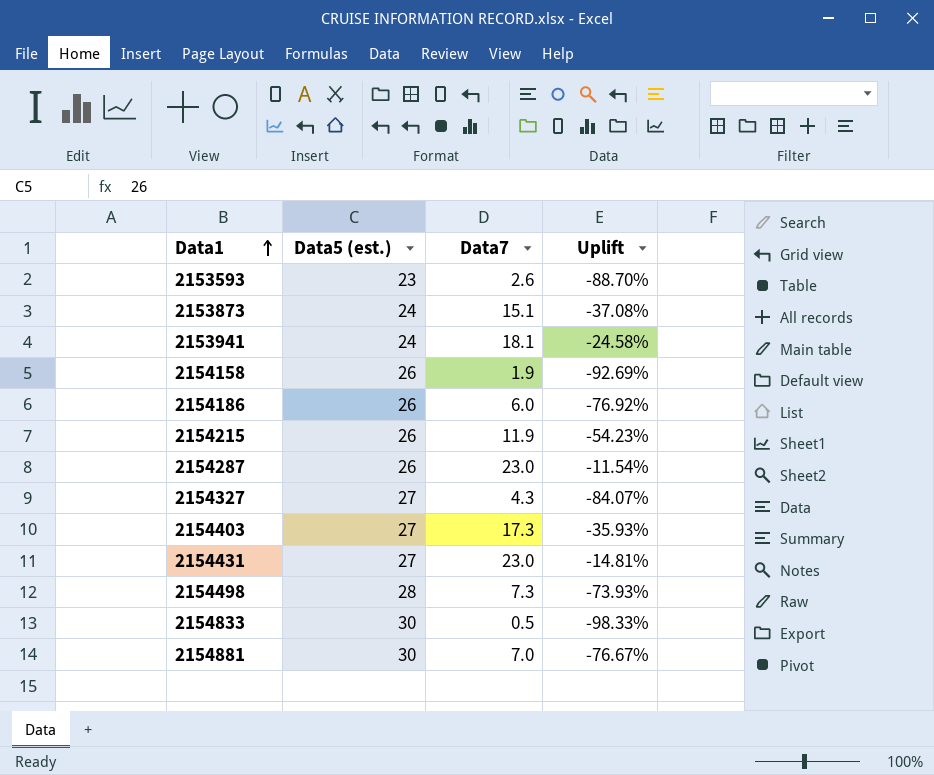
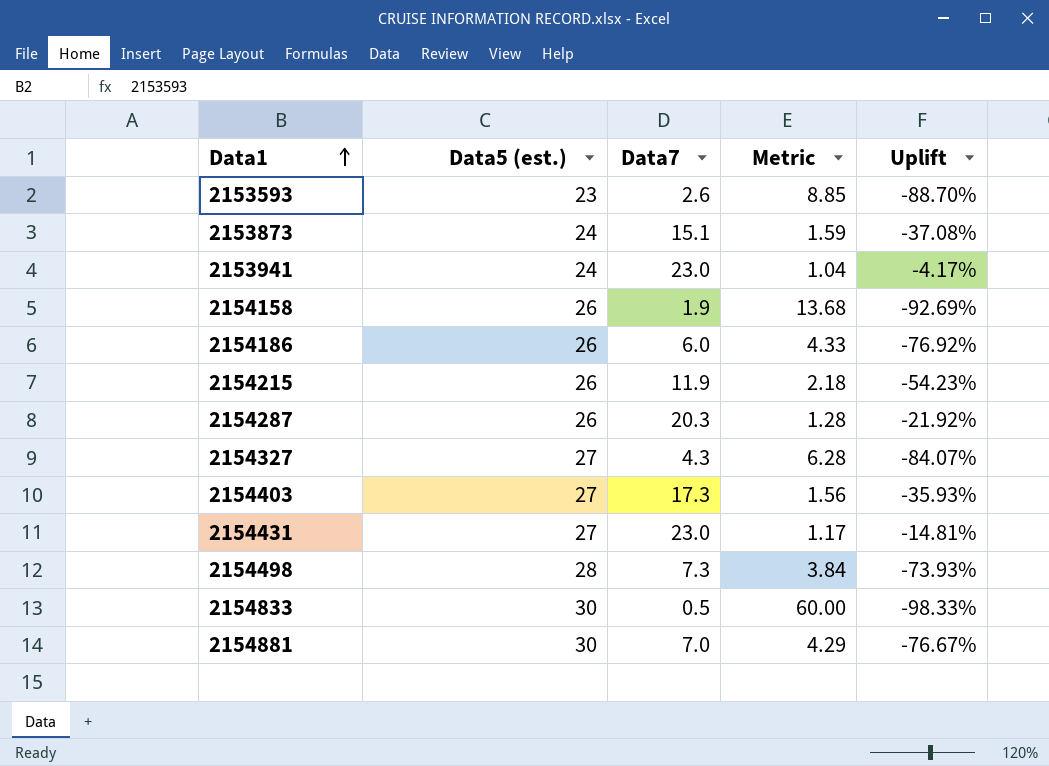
column Metric | formula: none -> [Data5 (est.)] / [Data7]
2153941 | Data7: 18.1 -> 23.0
2153941 | Uplift: -24.58% -> -4.17%
2154287 | Data7: 23.0 -> 20.3
2154287 | Uplift: -11.54% -> -21.92%

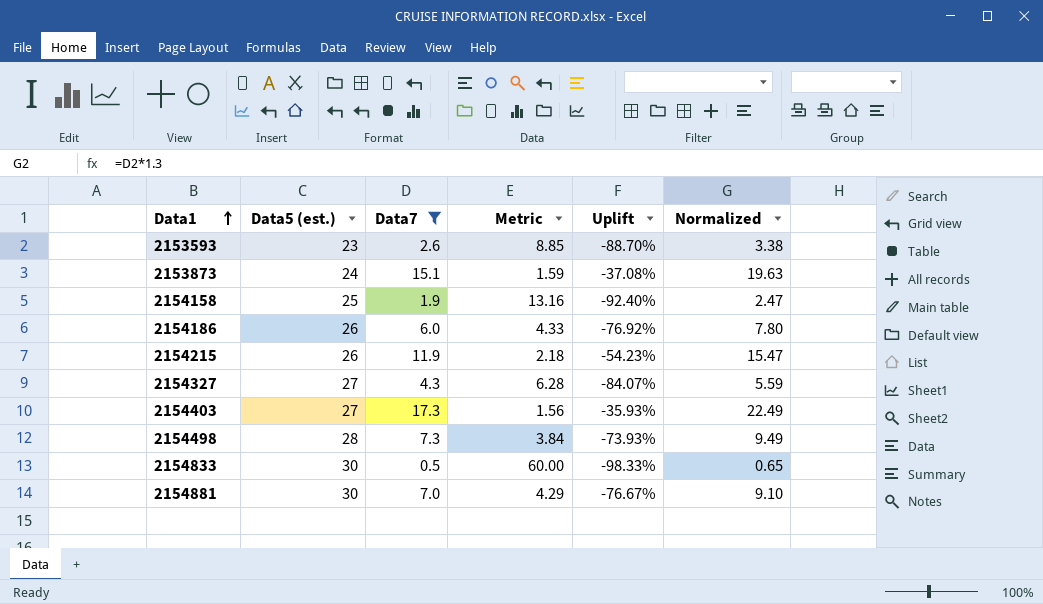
filter: none -> Data7 <= 17.3
column Normalized | formula: none -> [Data7] * 1.3
2154158 | Data5 (est.): 26 -> 25
2154158 | Metric: 13.68 -> 13.16
2154158 | Uplift: -92.69% -> -92.40%

